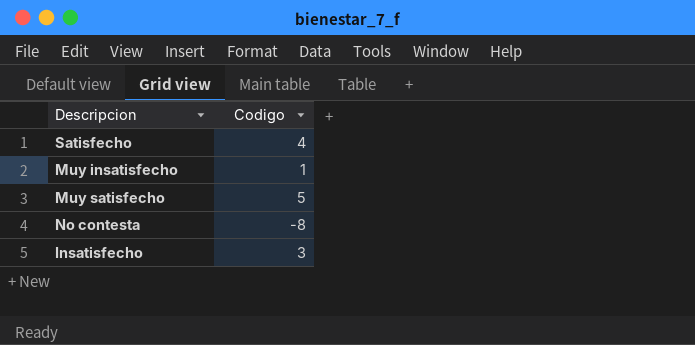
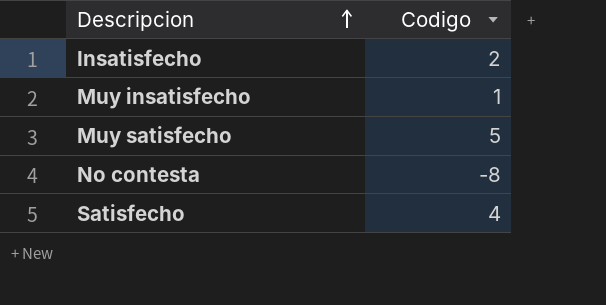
row order: none -> Descripcion ascending
Insatisfecho | Codigo: 3 -> 2

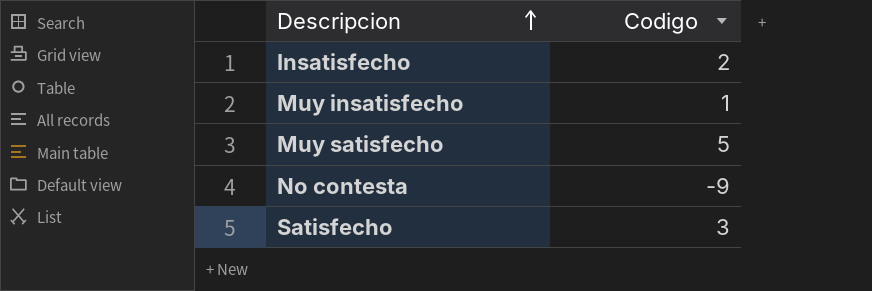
No contesta | Codigo: -8 -> -9
Satisfecho | Codigo: 4 -> 3

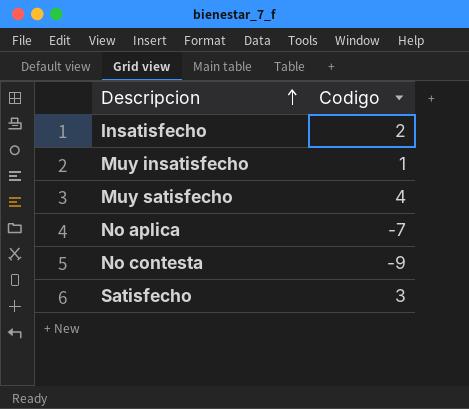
Muy satisfecho | Codigo: 5 -> 4
row No aplica: none -> -7

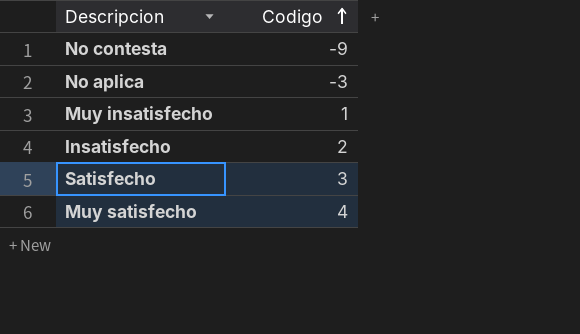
row order: Descripcion ascending -> Codigo ascending
No aplica | Codigo: -7 -> -3

